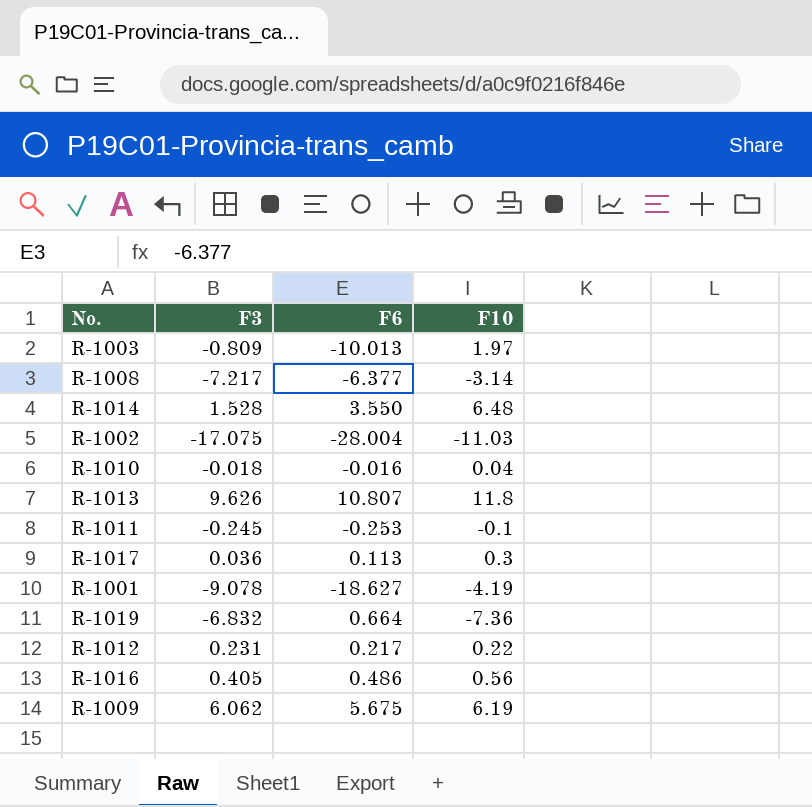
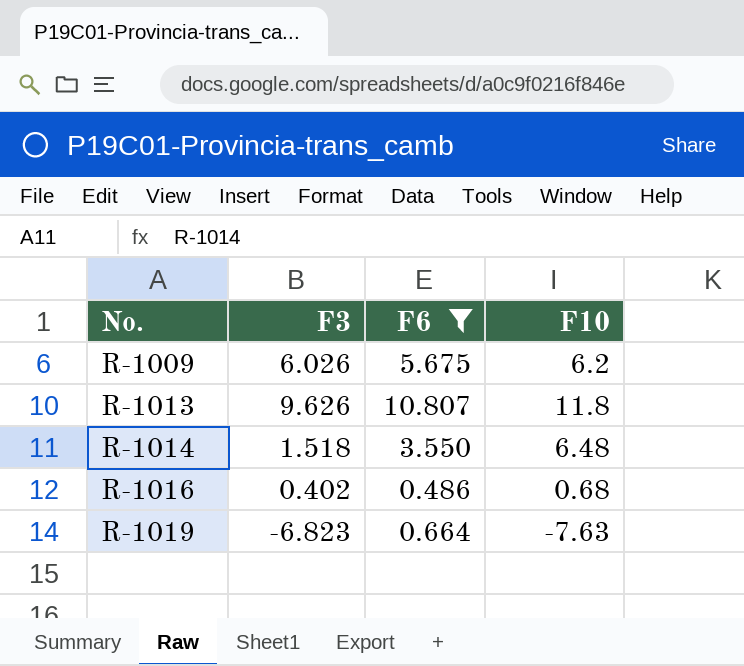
filter: none -> F6 >= 0.486
row order: none -> No. ascending
R-1009 | F3: 6.062 -> 6.026
R-1009 | F10: 6.19 -> 6.2
R-1014 | F3: 1.528 -> 1.518
R-1016 | F3: 0.405 -> 0.402
R-1016 | F10: 0.56 -> 0.68
R-1019 | F3: -6.832 -> -6.823
R-1019 | F10: -7.36 -> -7.63

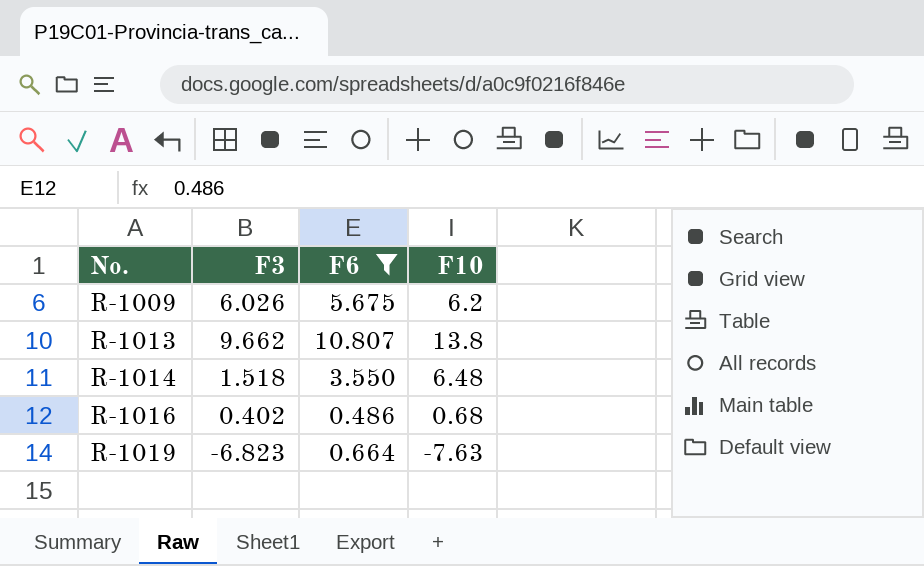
R-1013 | F3: 9.626 -> 9.662
R-1013 | F10: 11.8 -> 13.8

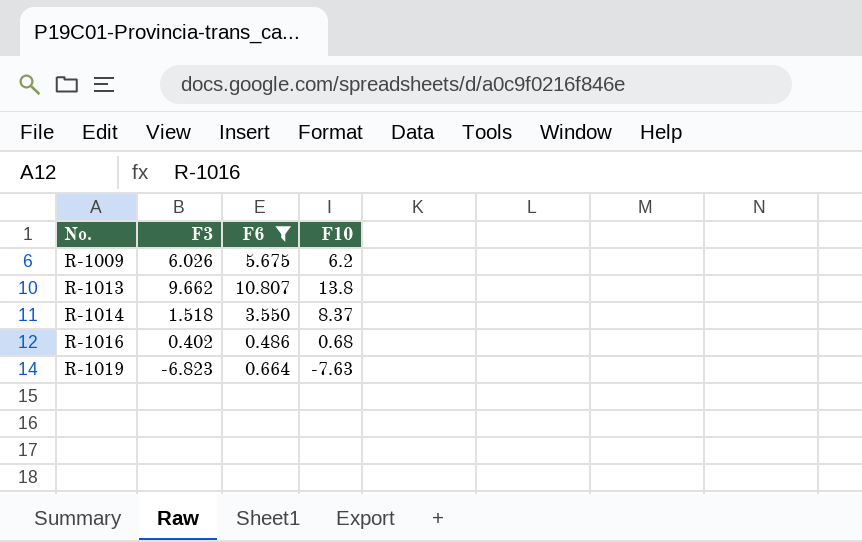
R-1014 | F10: 6.48 -> 8.37

